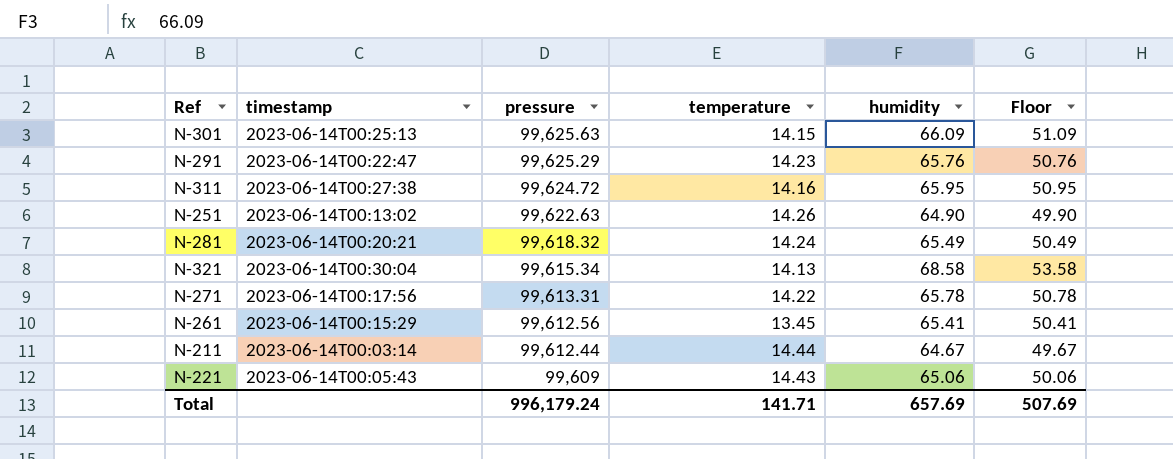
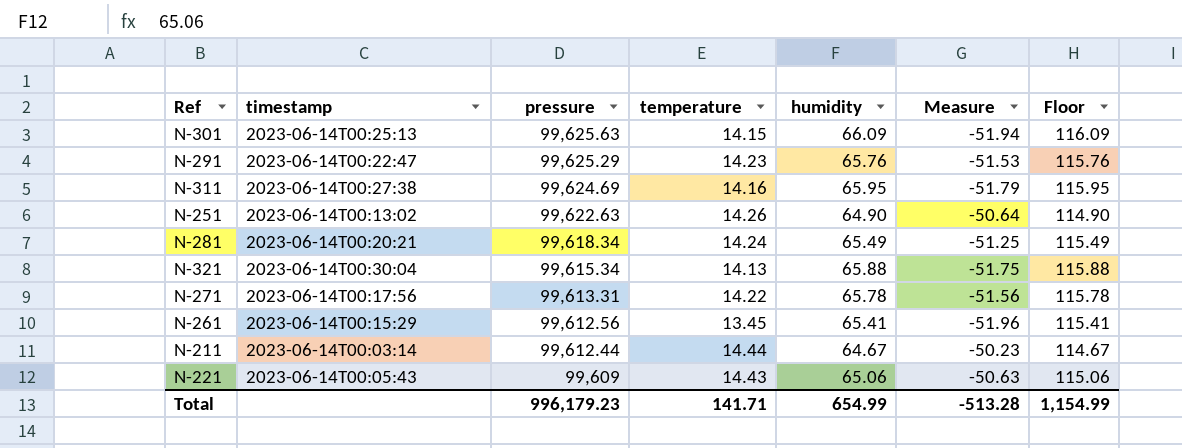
column Measure | formula: none -> [temperature] - [humidity]
column Floor | formula: [humidity] - 15 -> [humidity] + 50
N-311 | pressure: 99,624.72 -> 99,624.69
N-281 | pressure: 99,618.32 -> 99,618.34
N-321 | humidity: 68.58 -> 65.88
Total | pressure: 996,179.24 -> 996,179.23
Total | humidity: 657.69 -> 654.99
Total | Floor: 507.69 -> 1,154.99

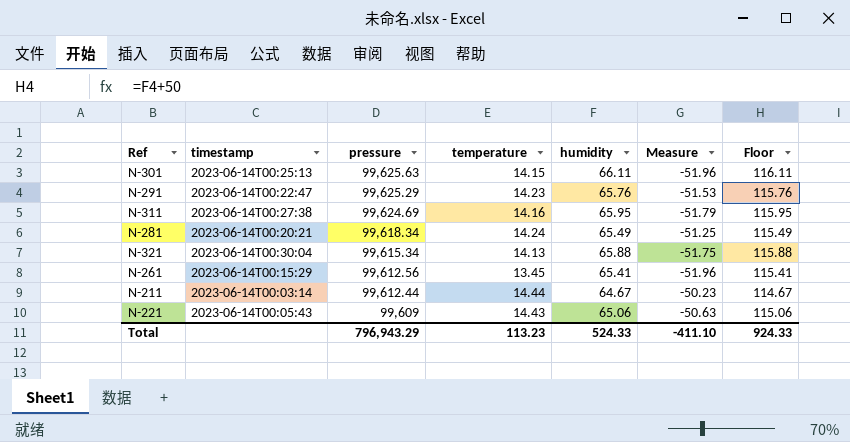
row N-251: 2023-06-14T00:13:02 | 99,622.63 | 14.26 | 64.90 | -50.64 | 114.90 -> none
row N-271: 2023-06-14T00:17:56 | 99,613.31 | 14.22 | 65.78 | -51.56 | 115.78 -> none
N-301 | humidity: 66.09 -> 66.11
N-301 | Measure: -51.94 -> -51.96
N-301 | Floor: 116.09 -> 116.11
Total | pressure: 996,179.23 -> 796,943.29
Total | temperature: 141.71 -> 113.23
Total | humidity: 654.99 -> 524.33
Total | Measure: -513.28 -> -411.10
Total | Floor: 1,154.99 -> 924.33

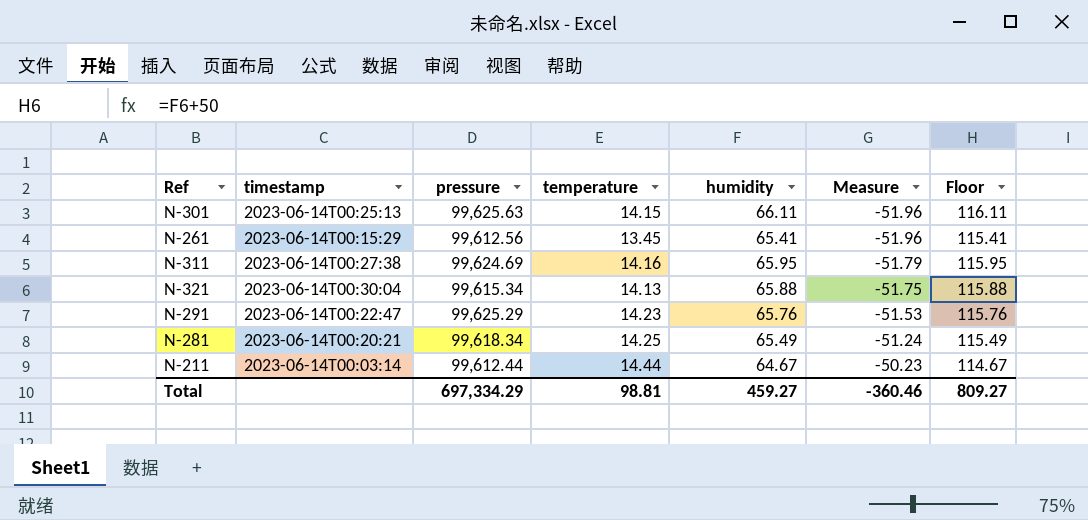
row order: pressure descending -> Measure ascending
row N-221: 2023-06-14T00:05:43 | 99,609 | 14.43 | 65.06 | -50.63 | 115.06 -> none
N-281 | temperature: 14.24 -> 14.25
N-281 | Measure: -51.25 -> -51.24
Total | pressure: 796,943.29 -> 697,334.29
Total | temperature: 113.23 -> 98.81
Total | humidity: 524.33 -> 459.27
Total | Measure: -411.10 -> -360.46
Total | Floor: 924.33 -> 809.27

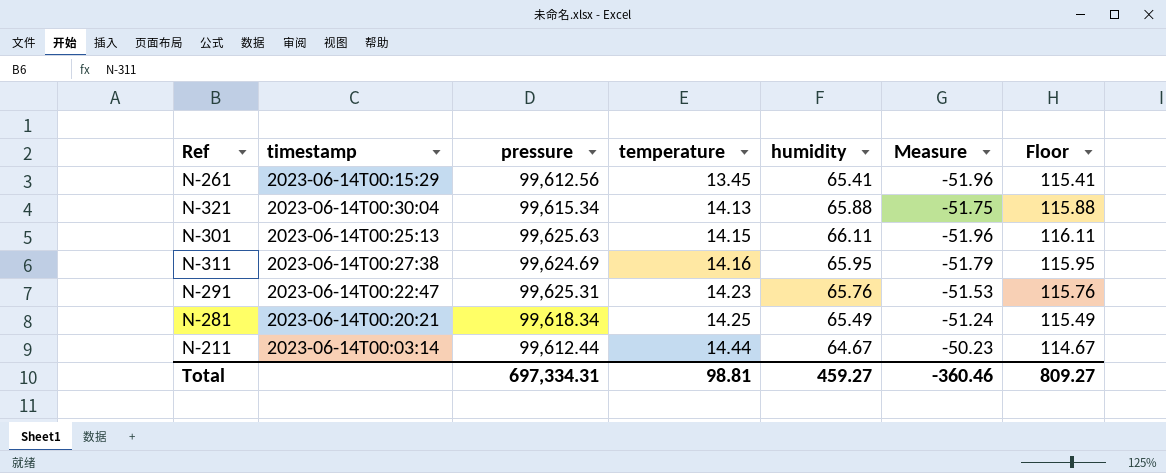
row order: Measure ascending -> temperature ascending
N-291 | pressure: 99,625.29 -> 99,625.31
Total | pressure: 697,334.29 -> 697,334.31

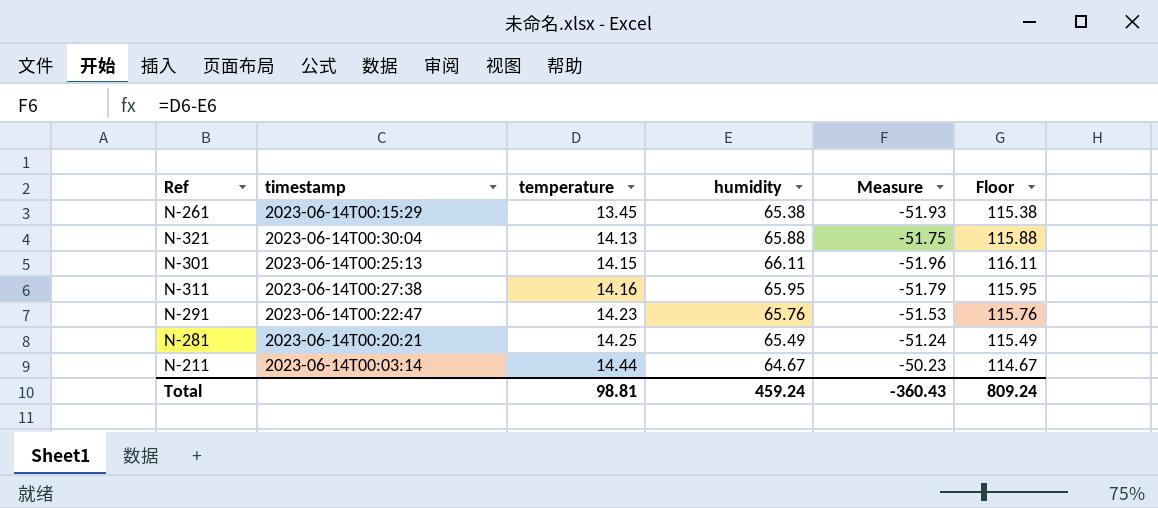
column pressure | position: 3 -> none
N-261 | humidity: 65.41 -> 65.38
N-261 | Measure: -51.96 -> -51.93
N-261 | Floor: 115.41 -> 115.38
Total | humidity: 459.27 -> 459.24
Total | Measure: -360.46 -> -360.43
Total | Floor: 809.27 -> 809.24

